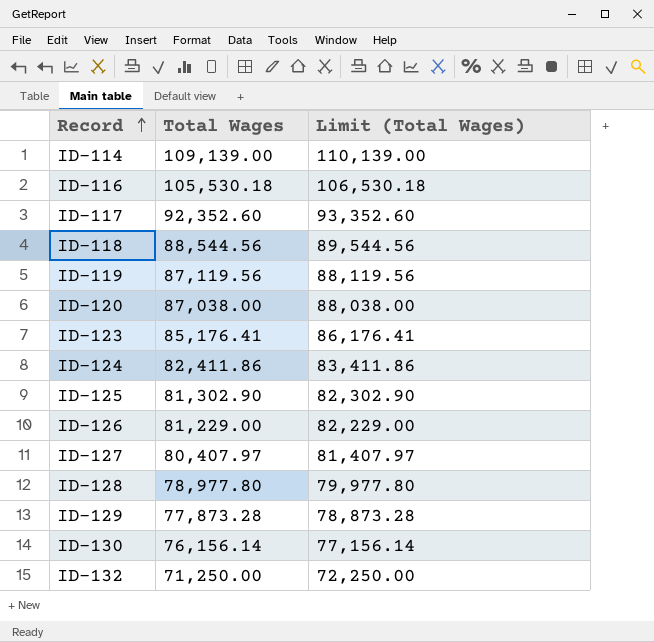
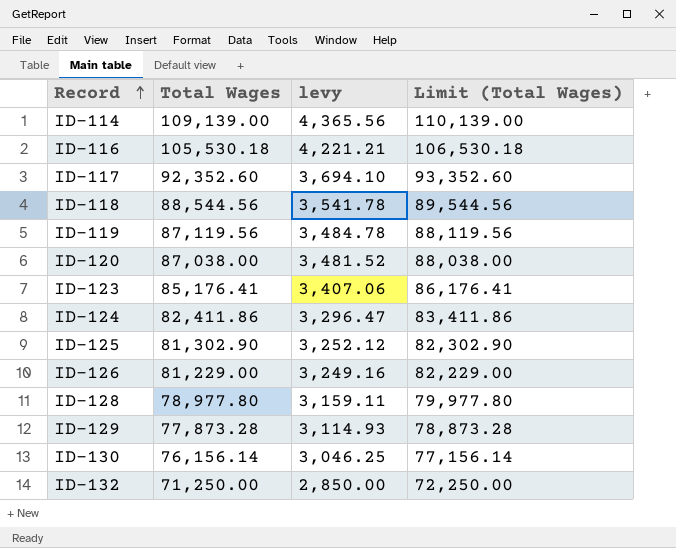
column levy | formula: none -> [Total Wages] * 0.04
row ID-127: 80,407.97 | 81,407.97 -> none

